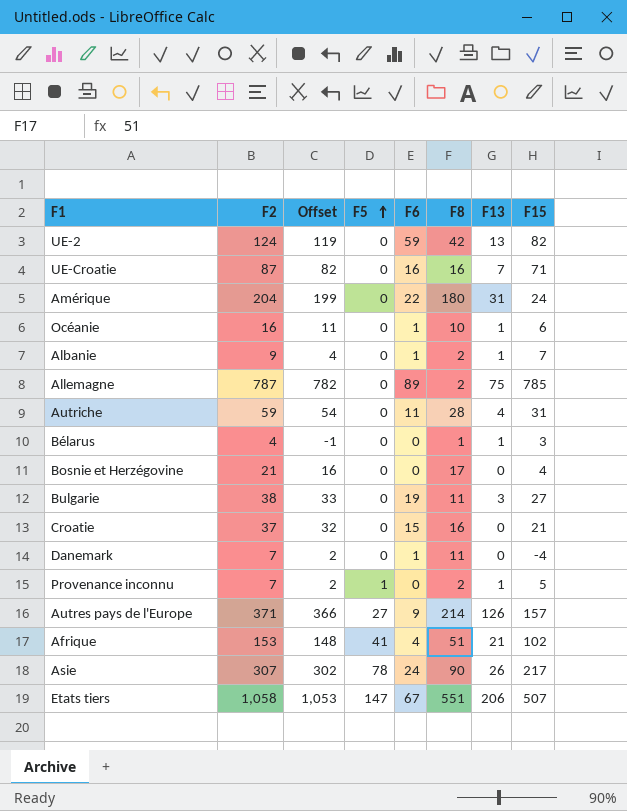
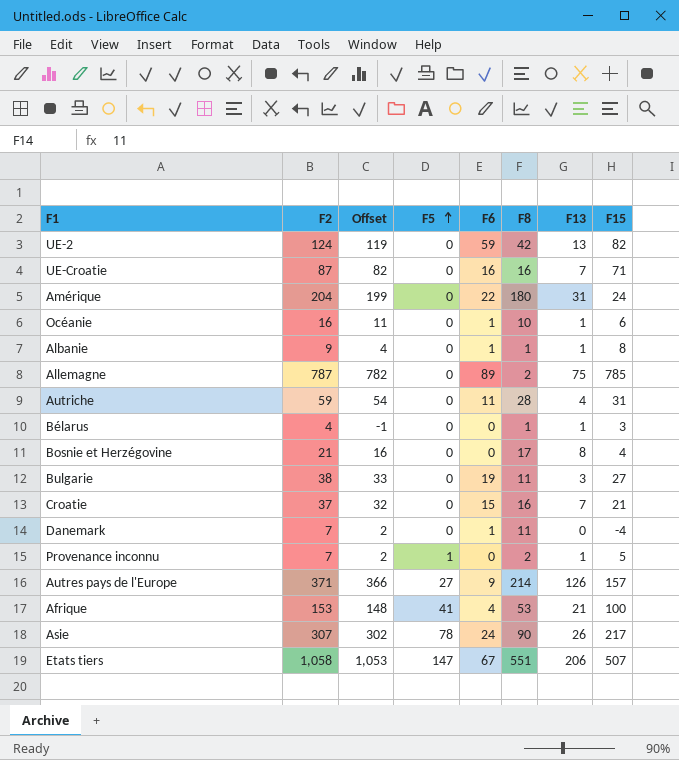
Albanie | F8: 2 -> 1
Albanie | F15: 7 -> 8
Bosnie et Herzégovine | F13: 0 -> 8
Croatie | F13: 0 -> 7
Afrique | F8: 51 -> 53
Afrique | F15: 102 -> 100

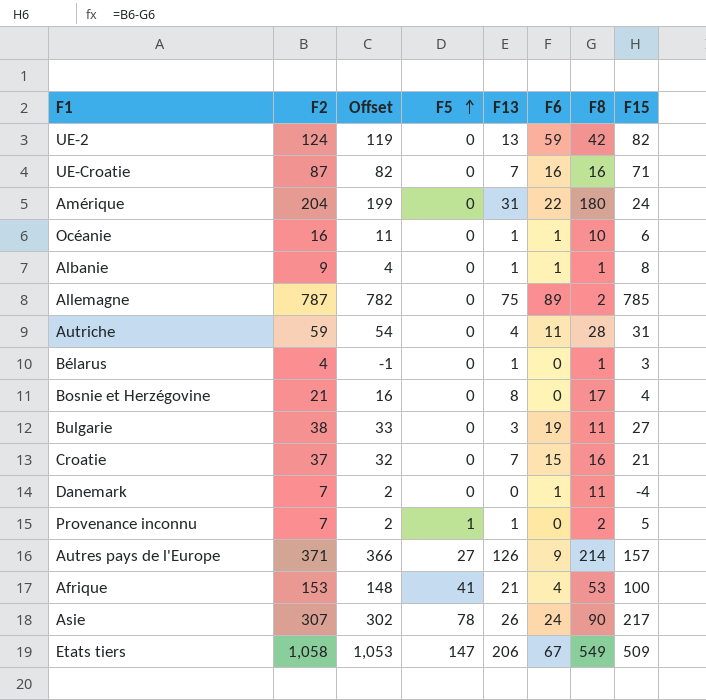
column F13 | position: 7 -> 5
Etats tiers | F8: 551 -> 549
Etats tiers | F15: 507 -> 509

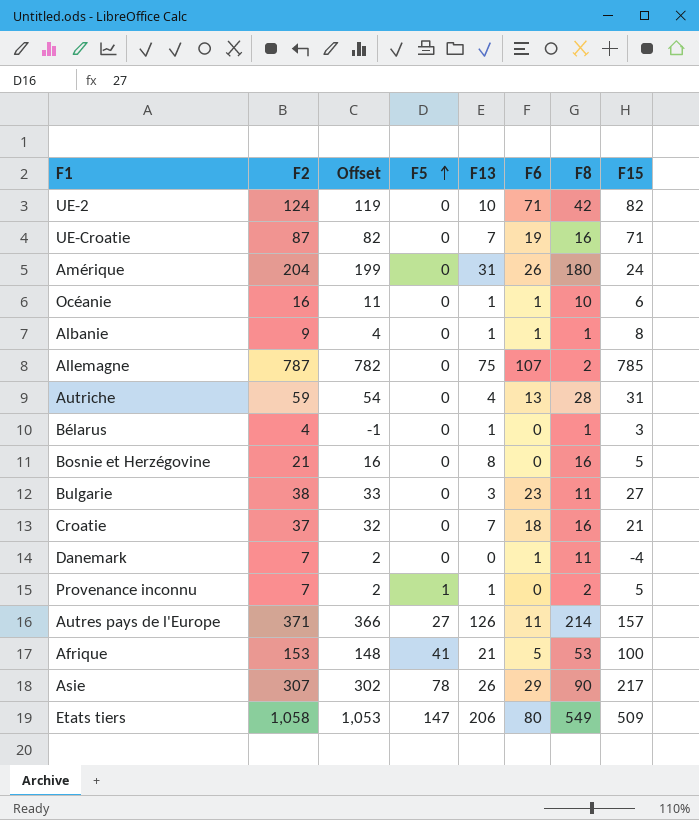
UE-2 | F13: 13 -> 10
UE-2 | F6: 59 -> 71
UE-Croatie | F6: 16 -> 19
Amérique | F6: 22 -> 26
Allemagne | F6: 89 -> 107
Autriche | F6: 11 -> 13
Bosnie et Herzégovine | F8: 17 -> 16
Bosnie et Herzégovine | F15: 4 -> 5
Bulgarie | F6: 19 -> 23
Croatie | F6: 15 -> 18
Autres pays de l'Europe | F6: 9 -> 11
Afrique | F6: 4 -> 5
Asie | F6: 24 -> 29
Etats tiers | F6: 67 -> 80

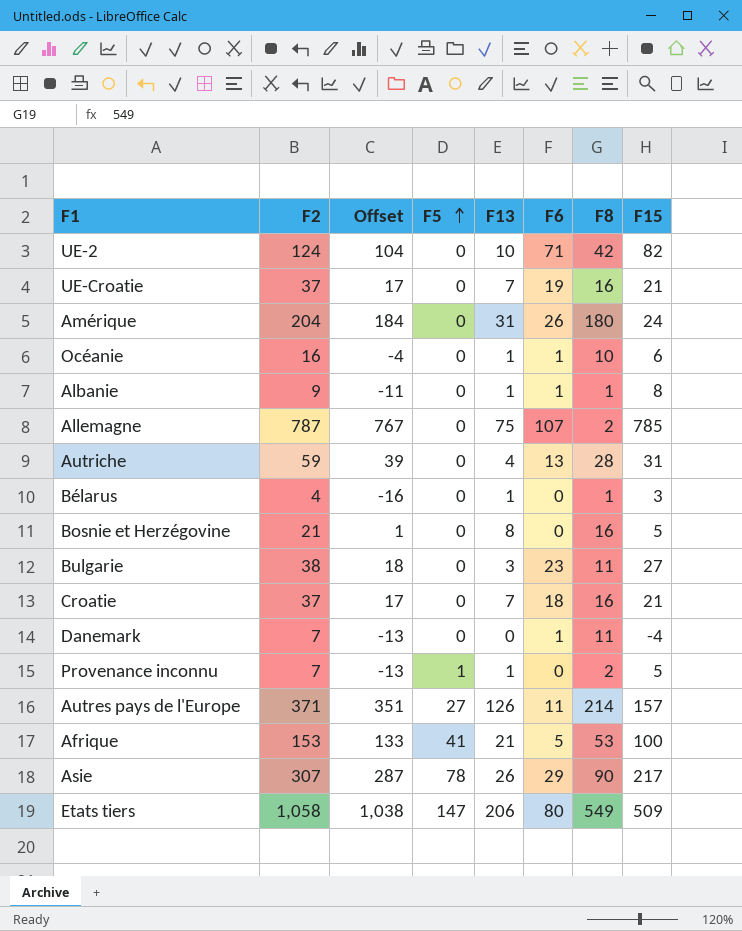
column Offset | formula: [F2] - 5 -> [F2] - 20
UE-Croatie | F2: 87 -> 37
UE-Croatie | F15: 71 -> 21

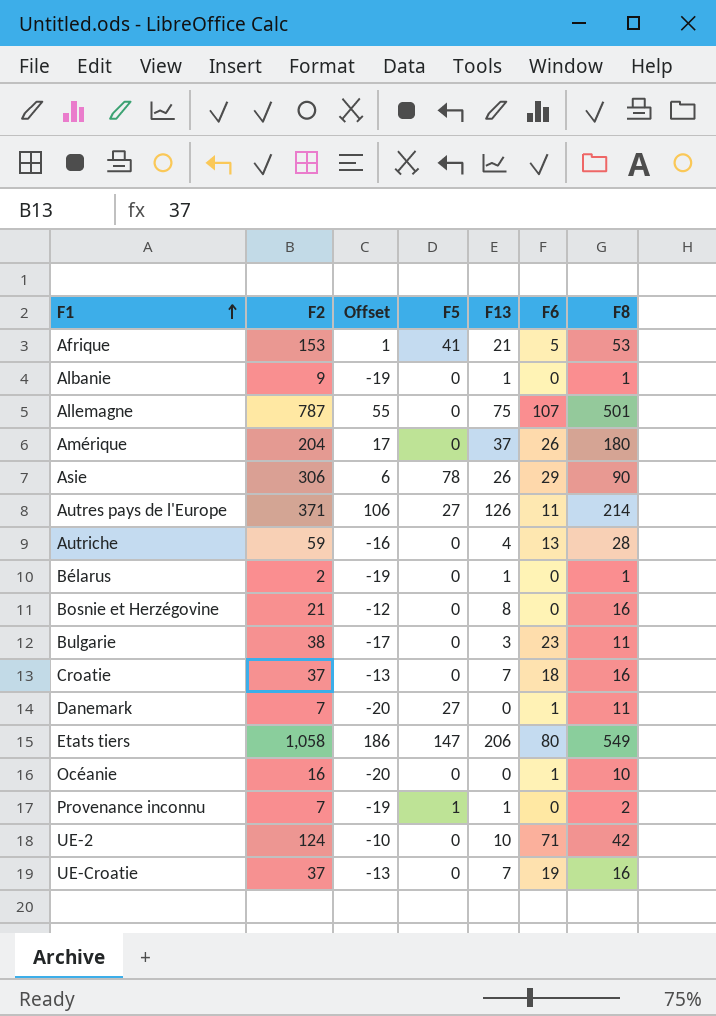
row order: F5 ascending -> F1 ascending
column F15 | formula: [F2] - [F8] -> none
column Offset | formula: [F2] - 20 -> [F13] - 20
Albanie | F6: 1 -> 0
Allemagne | F8: 2 -> 501
Amérique | F13: 31 -> 37
Asie | F2: 307 -> 306
Bélarus | F2: 4 -> 2
Danemark | F5: 0 -> 27
Océanie | F13: 1 -> 0

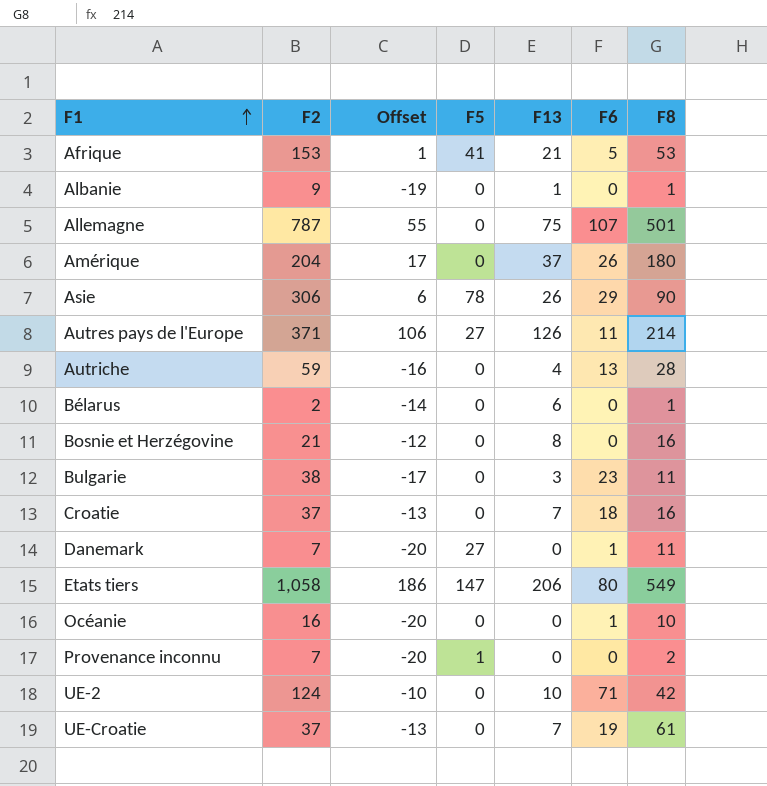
Bélarus | Offset: -19 -> -14
Bélarus | F13: 1 -> 6
Provenance inconnu | Offset: -19 -> -20
Provenance inconnu | F13: 1 -> 0
UE-Croatie | F8: 16 -> 61

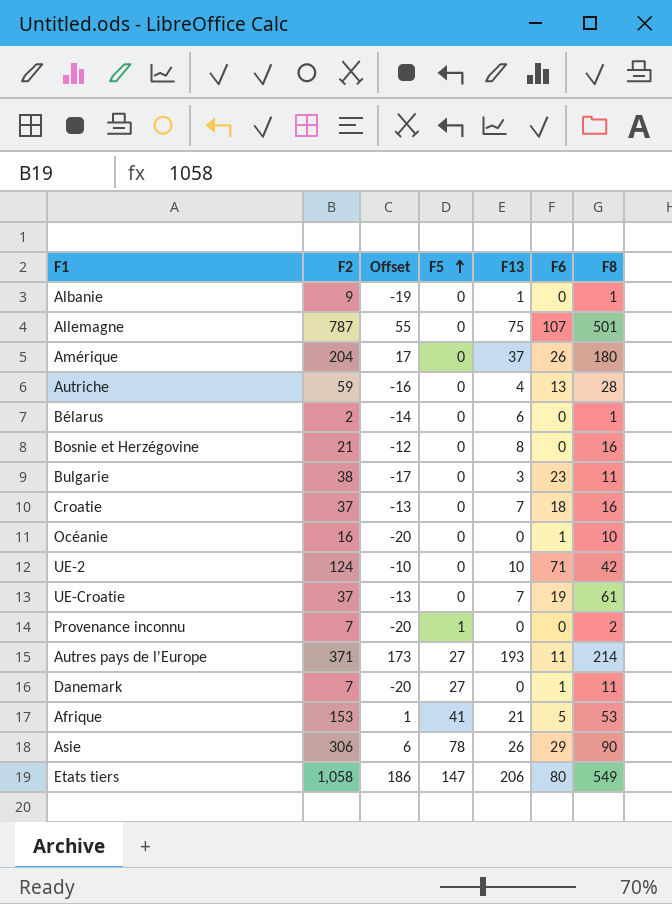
row order: F1 ascending -> F5 ascending
Autres pays de l'Europe | Offset: 106 -> 173
Autres pays de l'Europe | F13: 126 -> 193

